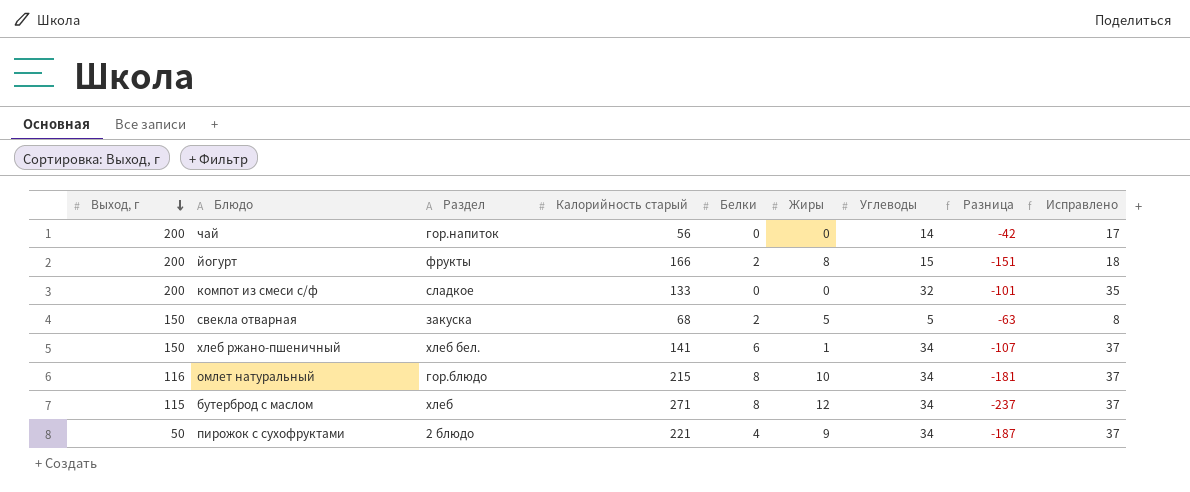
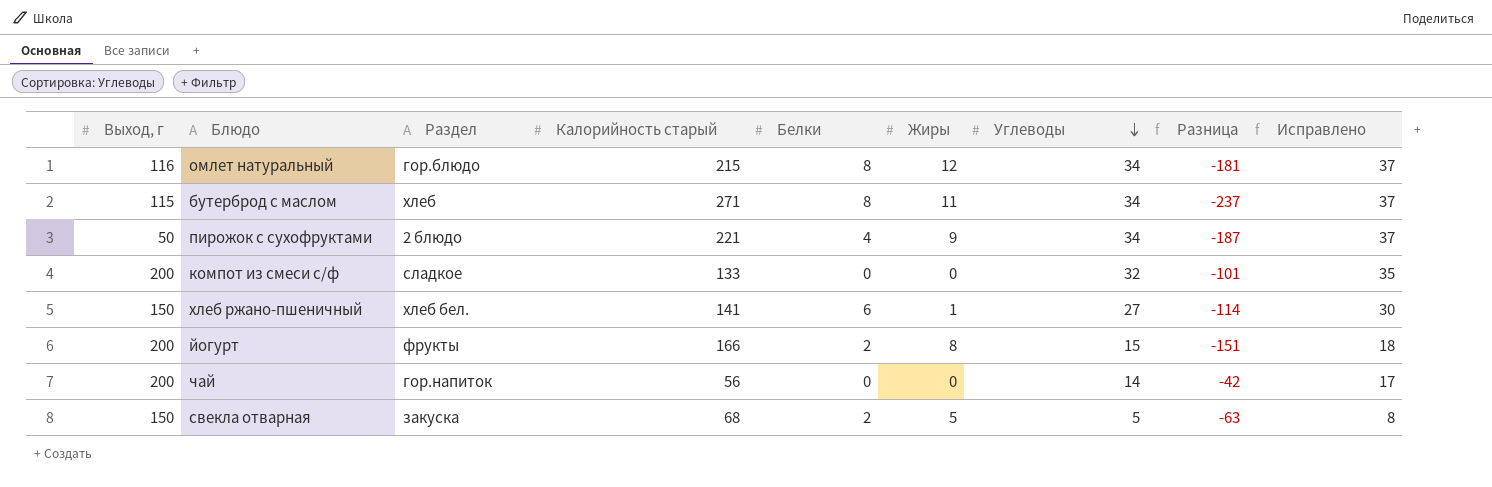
row order: Выход, г descending -> Углеводы descending
омлет натуральный | Жиры: 10 -> 12
бутерброд с маслом | Жиры: 12 -> 11
хлеб ржано-пшеничный | Углеводы: 34 -> 27
хлеб ржано-пшеничный | Разница: -107 -> -114
хлеб ржано-пшеничный | Исправлено: 37 -> 30

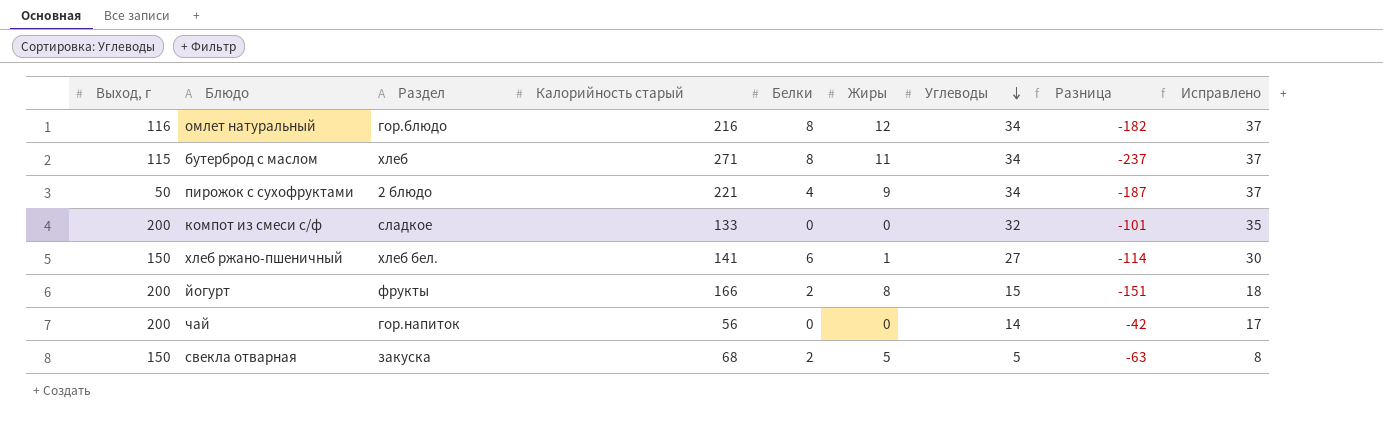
омлет натуральный | Калорийность старый: 215 -> 216
омлет натуральный | Разница: -181 -> -182

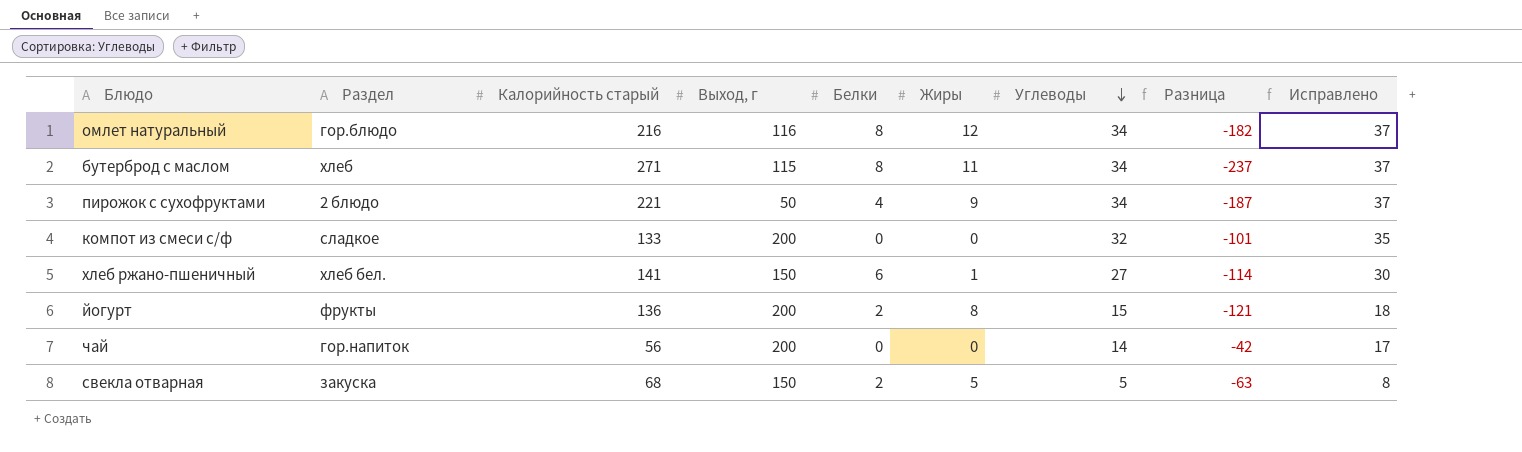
column Выход, г | position: 1 -> 4
йогурт | Калорийность старый: 166 -> 136
йогурт | Разница: -151 -> -121

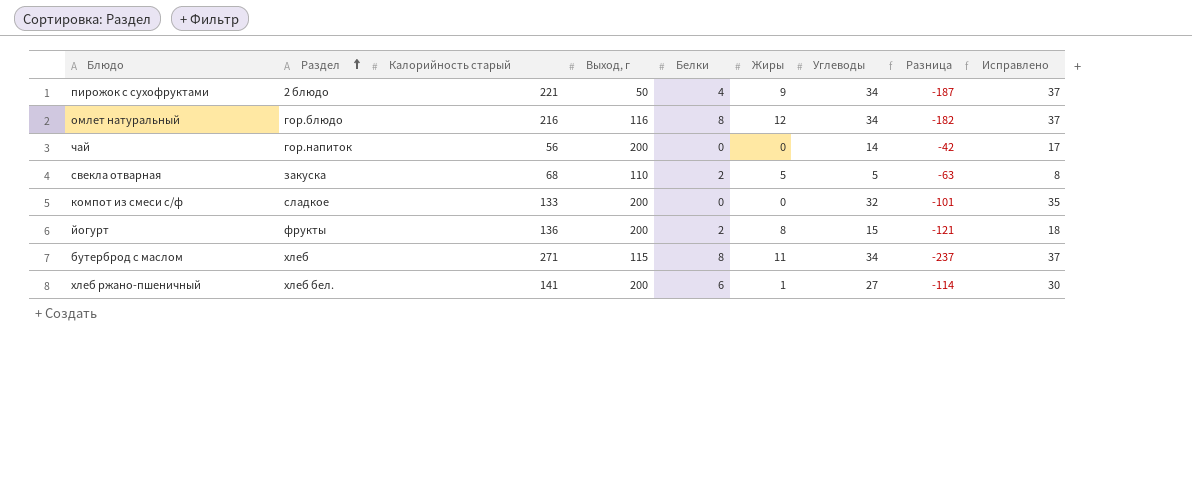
row order: Углеводы descending -> Раздел ascending
свекла отварная | Выход, г: 150 -> 110
хлеб ржано-пшеничный | Выход, г: 150 -> 200

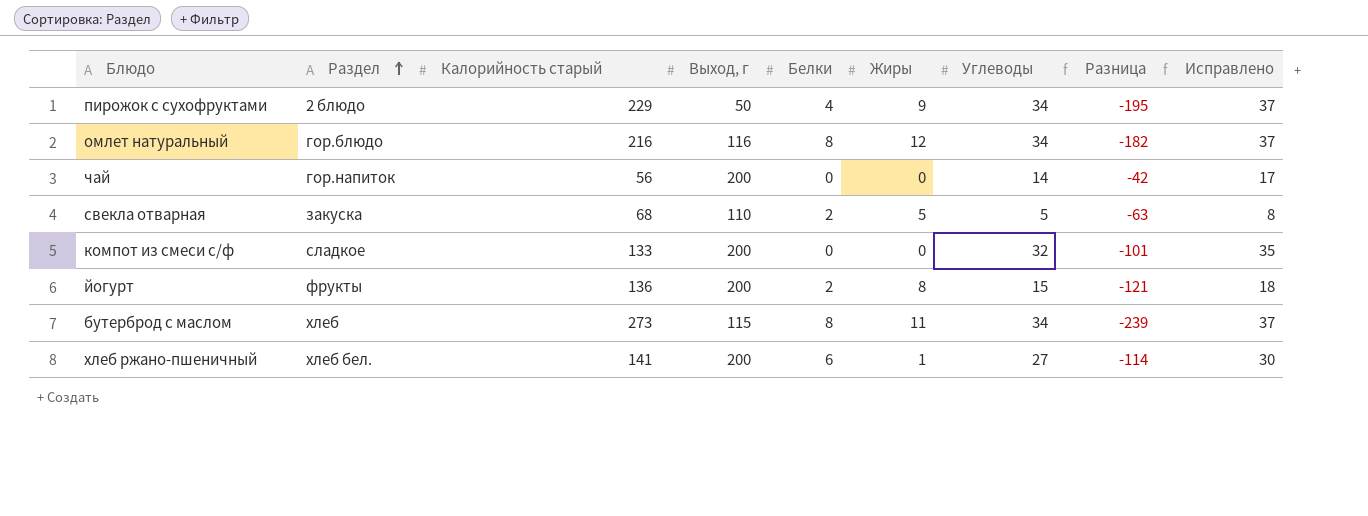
пирожок с сухофруктами | Калорийность старый: 221 -> 229
пирожок с сухофруктами | Разница: -187 -> -195
бутерброд с маслом | Калорийность старый: 271 -> 273
бутерброд с маслом | Разница: -237 -> -239

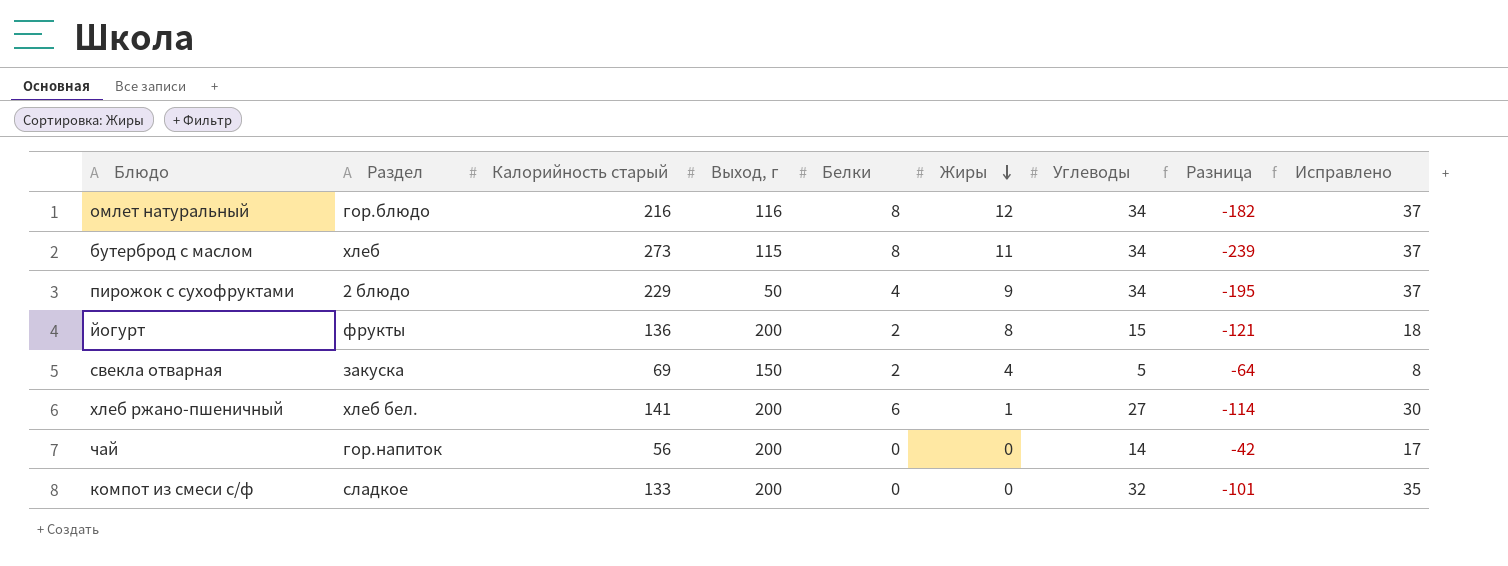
row order: Раздел ascending -> Жиры descending
свекла отварная | Калорийность старый: 68 -> 69
свекла отварная | Выход, г: 110 -> 150
свекла отварная | Жиры: 5 -> 4
свекла отварная | Разница: -63 -> -64

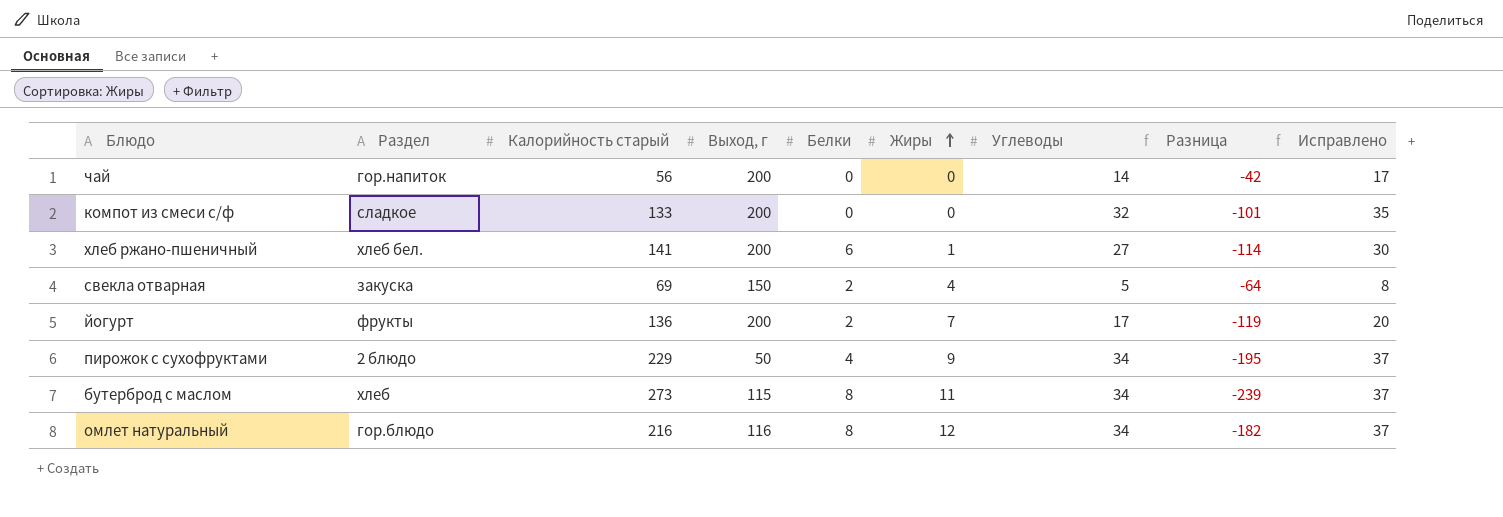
row order: Жиры descending -> Жиры ascending
йогурт | Жиры: 8 -> 7
йогурт | Углеводы: 15 -> 17
йогурт | Разница: -121 -> -119
йогурт | Исправлено: 18 -> 20

